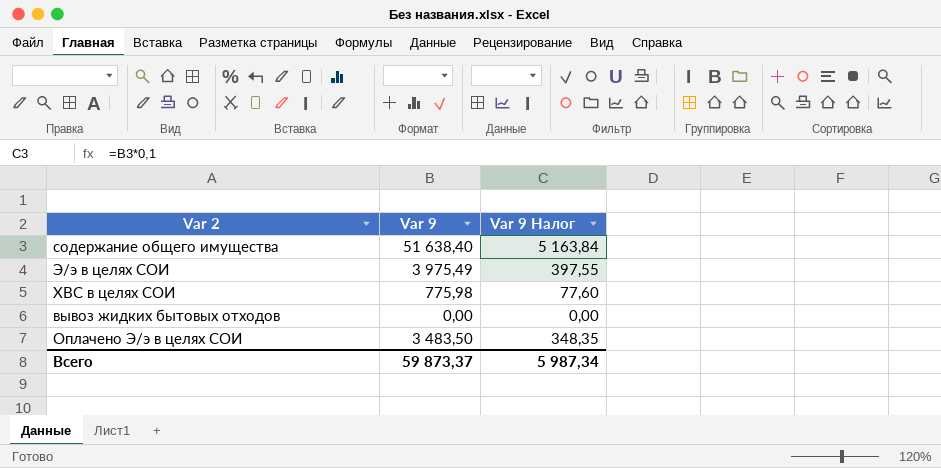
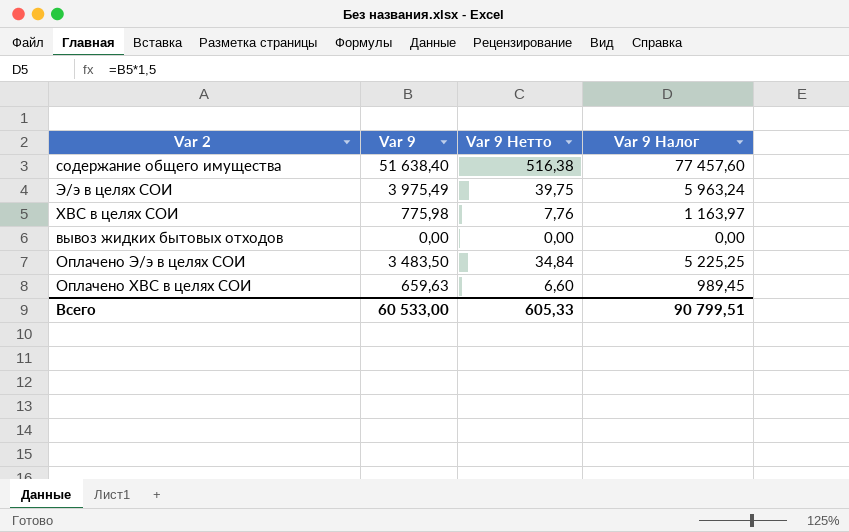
column Var 9 Нетто | formula: none -> [Var 9] * 0,01
column Var 9 Налог | formula: [Var 9] * 0,1 -> [Var 9] * 1,5
row Оплачено ХВС в целях СОИ: none -> 659,63 | 6,60 | 989,45
Всего | Var 9: 59 873,37 -> 60 533,00
Всего | Var 9 Налог: 5 987,34 -> 90 799,51

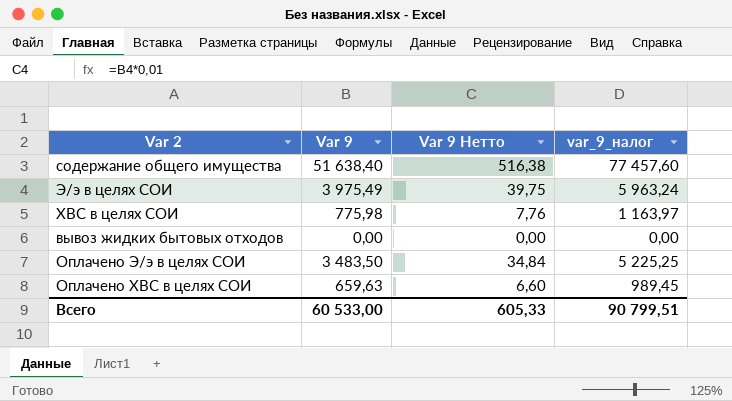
column name: Var 9 Налог -> var_9_налог

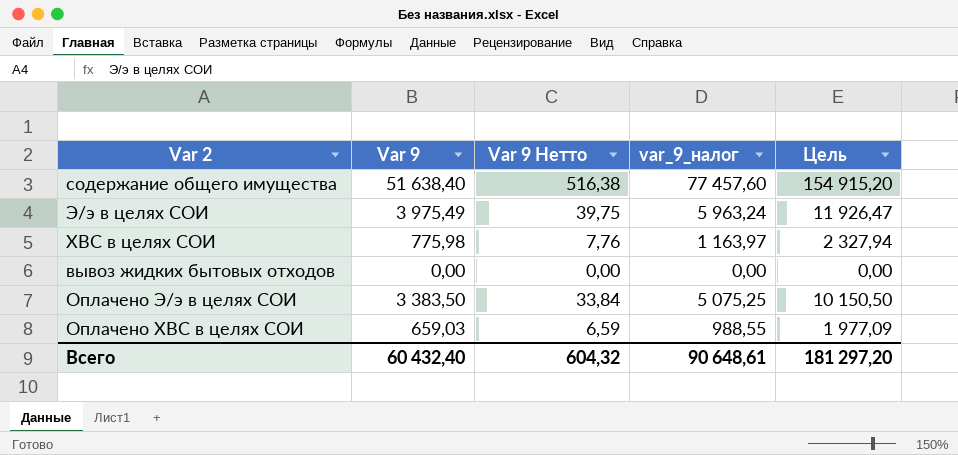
column Цель | formula: none -> [Var 9] * 3
Оплачено Э/э в целях СОИ | Var 9: 3 483,50 -> 3 383,50
Оплачено Э/э в целях СОИ | Var 9 Нетто: 34,84 -> 33,84
Оплачено Э/э в целях СОИ | var_9_налог: 5 225,25 -> 5 075,25
Оплачено ХВС в целях СОИ | Var 9: 659,63 -> 659,03
Оплачено ХВС в целях СОИ | Var 9 Нетто: 6,60 -> 6,59
Оплачено ХВС в целях СОИ | var_9_налог: 989,45 -> 988,55
Всего | Var 9: 60 533,00 -> 60 432,40
Всего | Var 9 Нетто: 605,33 -> 604,32
Всего | var_9_налог: 90 799,51 -> 90 648,61

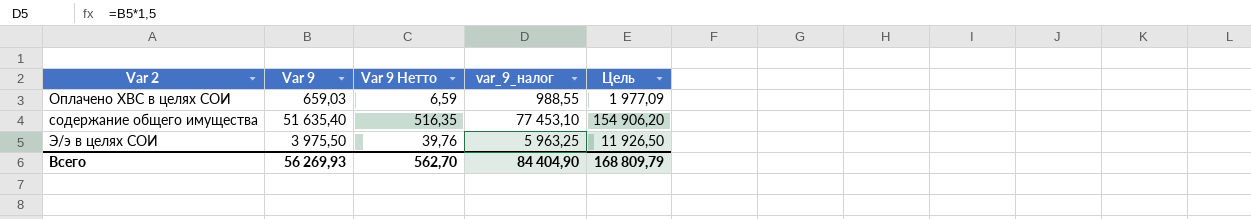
row order: none -> Var 2 ascending
row ХВС в целях СОИ: 775,98 | 7,76 | 1 163,97 | 2 327,94 -> none
row вывоз жидких бытовых отходов: 0,00 | 0,00 | 0,00 | 0,00 -> none
row Оплачено Э/э в целях СОИ: 3 383,50 | 33,84 | 5 075,25 | 10 150,50 -> none
содержание общего имущества | Var 9: 51 638,40 -> 51 635,40
содержание общего имущества | Var 9 Нетто: 516,38 -> 516,35
содержание общего имущества | var_9_налог: 77 457,60 -> 77 453,10
содержание общего имущества | Цель: 154 915,20 -> 154 906,20
Э/э в целях СОИ | Var 9: 3 975,49 -> 3 975,50
Э/э в целях СОИ | Var 9 Нетто: 39,75 -> 39,76
Э/э в целях СОИ | var_9_налог: 5 963,24 -> 5 963,25
Э/э в целях СОИ | Цель: 11 926,47 -> 11 926,50
Всего | Var 9: 60 432,40 -> 56 269,93
Всего | Var 9 Нетто: 604,32 -> 562,70
Всего | var_9_налог: 90 648,61 -> 84 404,90
Всего | Цель: 181 297,20 -> 168 809,79

